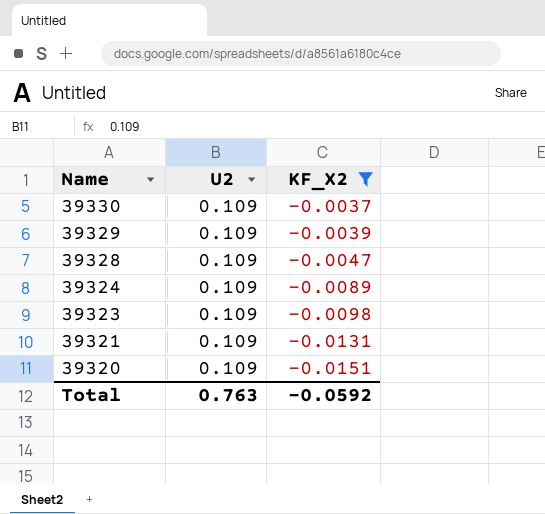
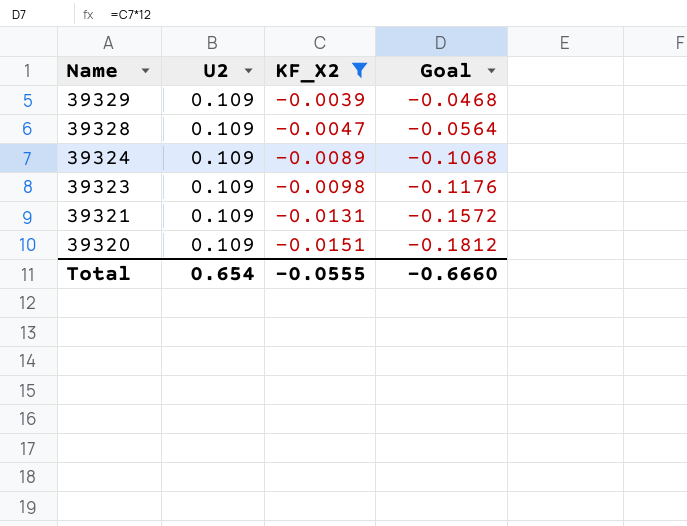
column Goal | formula: none -> [KF_X2] * 12
row 39330: 0.109 | -0.0037 -> none
Total | U2: 0.763 -> 0.654
Total | KF_X2: -0.0592 -> -0.0555

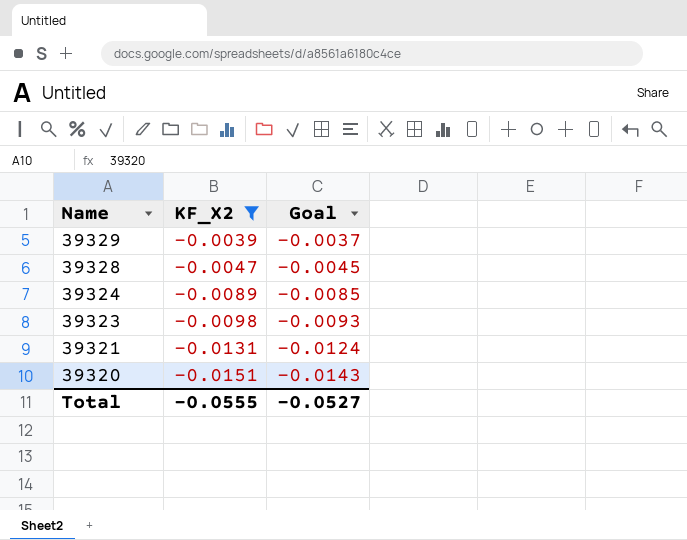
column U2 | position: 2 -> none
column Goal | formula: [KF_X2] * 12 -> [KF_X2] * 0.95
Total | Goal: -0.6660 -> -0.0527

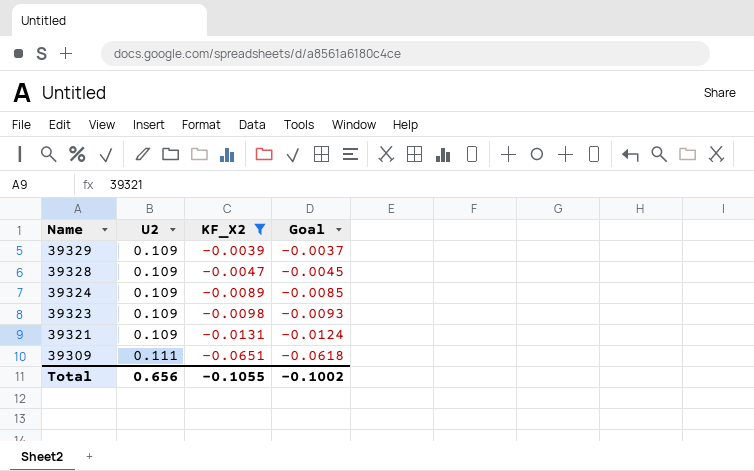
column U2 | position: none -> 2
row 39320: -0.0151 | -0.0143 -> none
row 39309: none -> 0.111 | -0.0651 | -0.0618
Total | KF_X2: -0.0555 -> -0.1055
Total | Goal: -0.0527 -> -0.1002

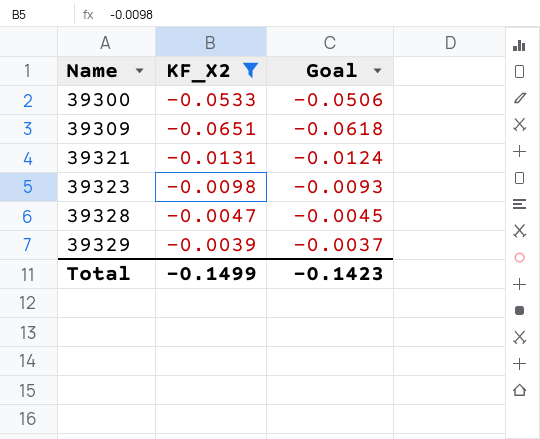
row order: Name descending -> Name ascending
column U2 | position: 2 -> none
row 39324: 0.109 | -0.0089 | -0.0085 -> none
row 39300: none -> -0.0533 | -0.0506
Total | KF_X2: -0.1055 -> -0.1499
Total | Goal: -0.1002 -> -0.1423

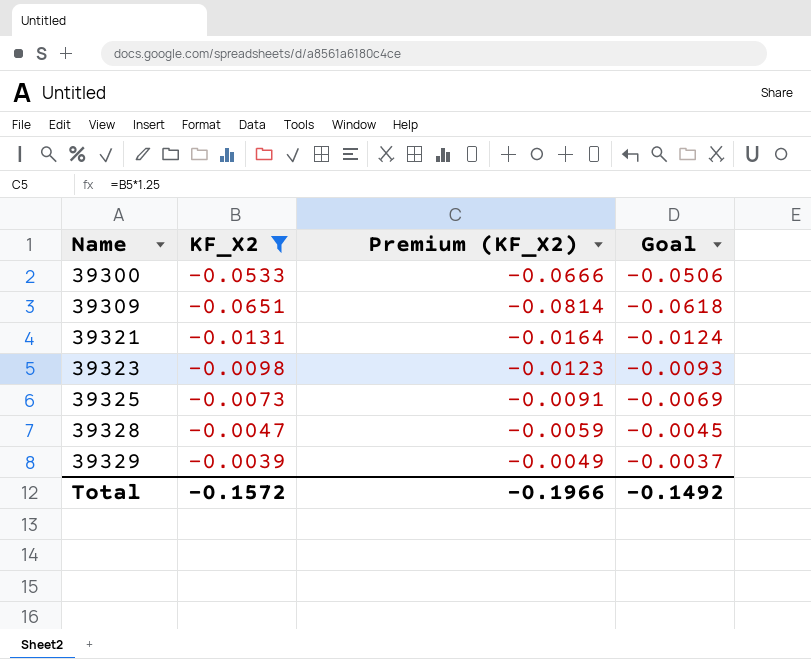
column Premium (KF_X2) | formula: none -> [KF_X2] * 1.25
row 39325: none -> -0.0073 | -0.0091 | -0.0069
Total | KF_X2: -0.1499 -> -0.1572
Total | Goal: -0.1423 -> -0.1492

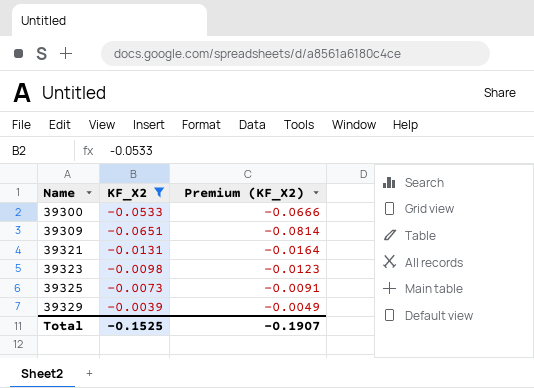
column Goal | formula: [KF_X2] * 0.95 -> none
row 39328: -0.0047 | -0.0059 | -0.0045 -> none
Total | KF_X2: -0.1572 -> -0.1525
Total | Premium (KF_X2): -0.1966 -> -0.1907

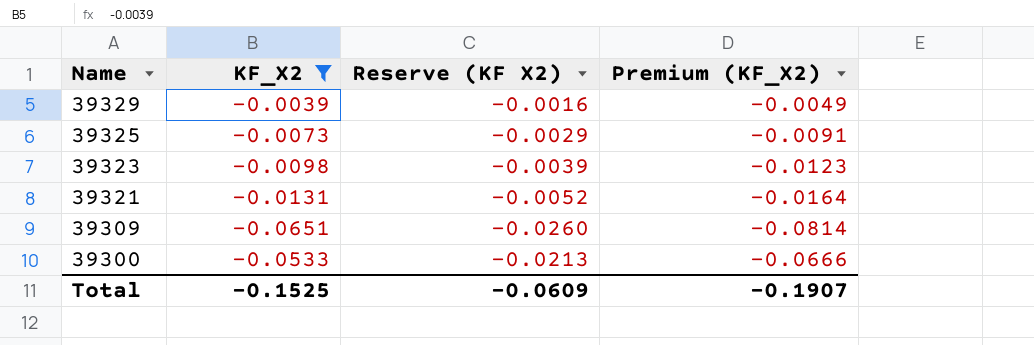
row order: Name ascending -> Name descending
column Reserve (KF X2) | formula: none -> [KF_X2] * 0.4

